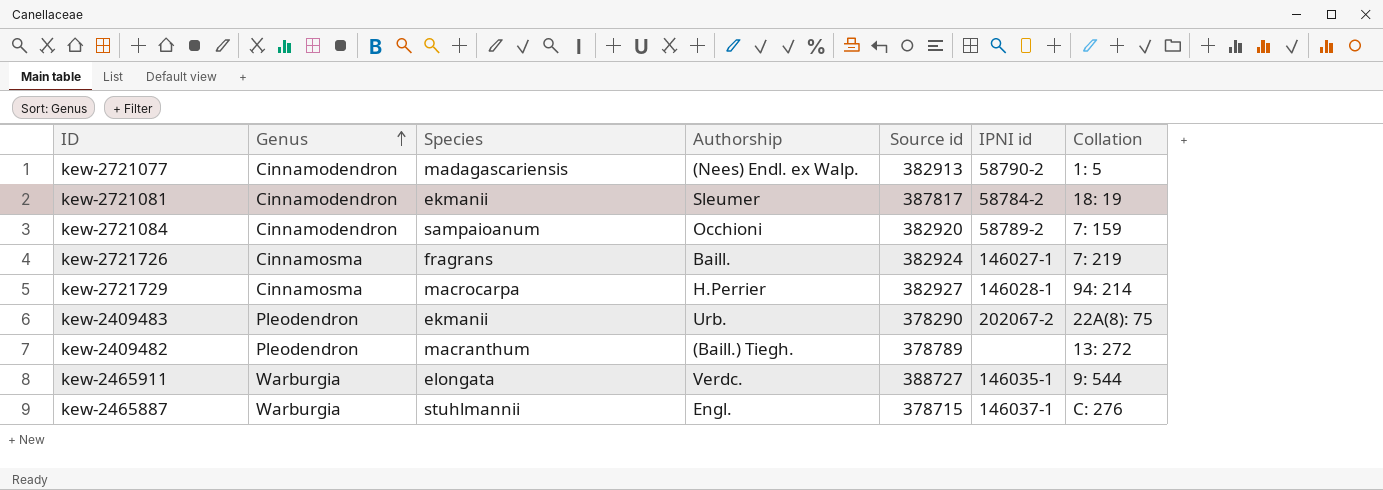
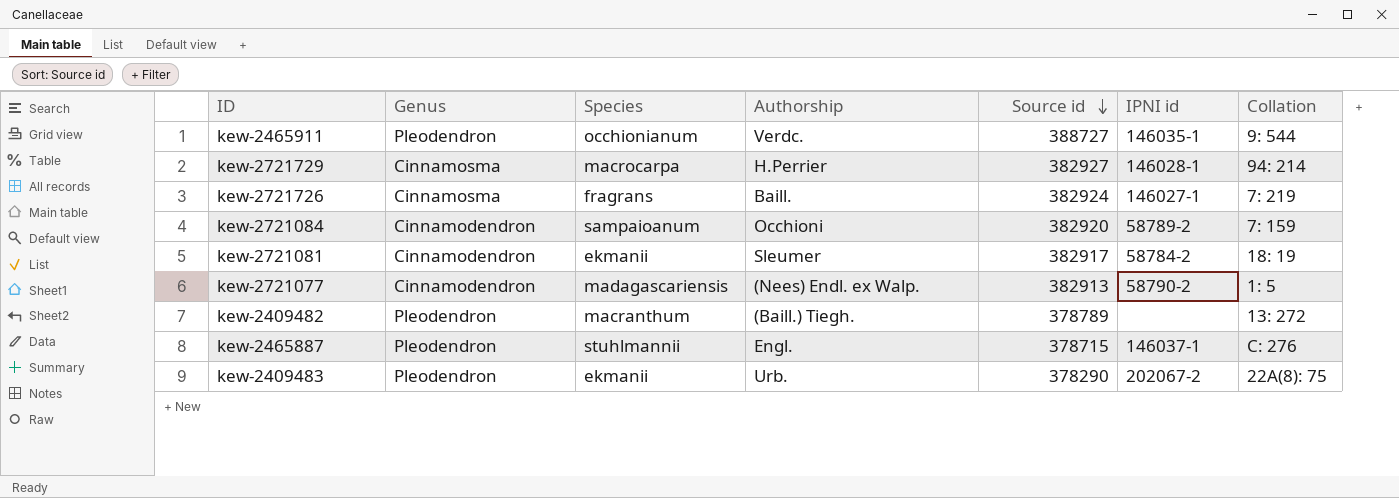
row order: Genus ascending -> Source id descending
kew-2465911 | Genus: Warburgia -> Pleodendron
kew-2465911 | Species: elongata -> occhionianum
kew-2721081 | Source id: 387817 -> 382917
kew-2465887 | Genus: Warburgia -> Pleodendron

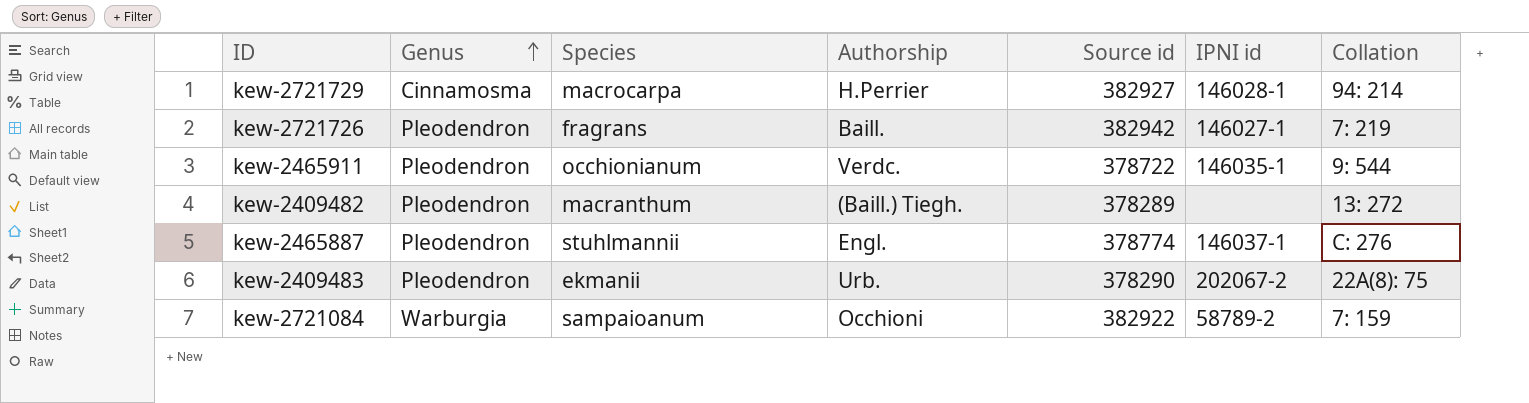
row order: Source id descending -> Genus ascending
row kew-2721081: Cinnamodendron | ekmanii | Sleumer | 382917 | 58784-2 | 18: 19 -> none
row kew-2721077: Cinnamodendron | madagascariensis | (Nees) Endl. ex Walp. | 382913 | 58790-2 | 1: 5 -> none
kew-2721726 | Genus: Cinnamosma -> Pleodendron
kew-2721726 | Source id: 382924 -> 382942
kew-2465911 | Source id: 388727 -> 378722
kew-2409482 | Source id: 378789 -> 378289
kew-2465887 | Source id: 378715 -> 378774
kew-2721084 | Genus: Cinnamodendron -> Warburgia
kew-2721084 | Source id: 382920 -> 382922

